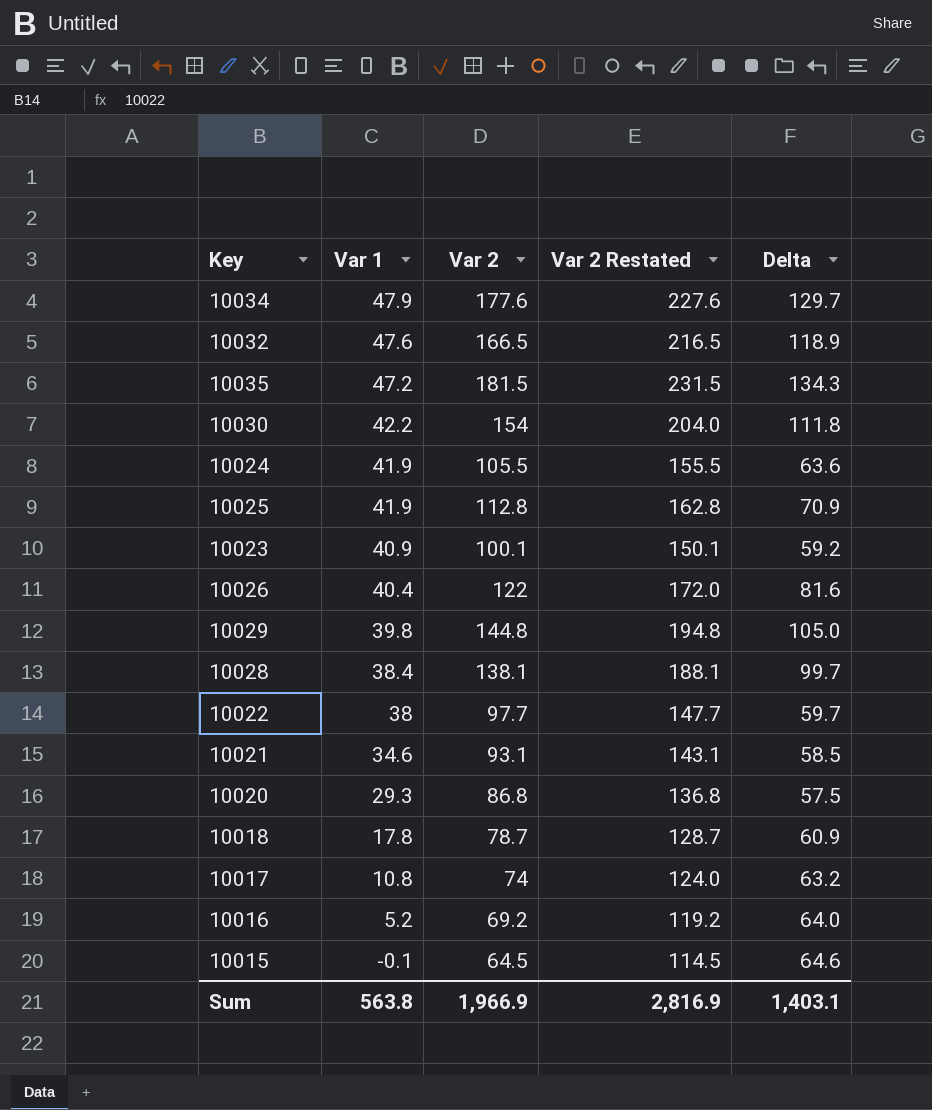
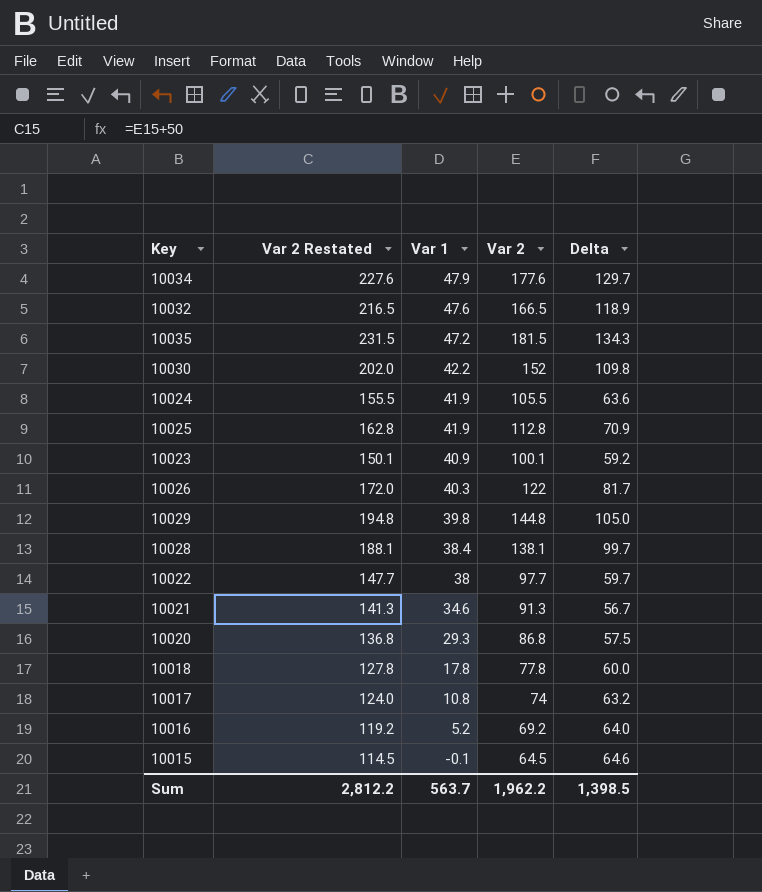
column Var 2 Restated | position: 4 -> 2
10030 | Var 2 Restated: 204.0 -> 202.0
10030 | Var 2: 154 -> 152
10030 | Delta: 111.8 -> 109.8
10026 | Var 1: 40.4 -> 40.3
10026 | Delta: 81.6 -> 81.7
10021 | Var 2 Restated: 143.1 -> 141.3
10021 | Var 2: 93.1 -> 91.3
10021 | Delta: 58.5 -> 56.7
10018 | Var 2 Restated: 128.7 -> 127.8
10018 | Var 2: 78.7 -> 77.8
10018 | Delta: 60.9 -> 60.0
Sum | Var 2 Restated: 2,816.9 -> 2,812.2
Sum | Var 1: 563.8 -> 563.7
Sum | Var 2: 1,966.9 -> 1,962.2
Sum | Delta: 1,403.1 -> 1,398.5

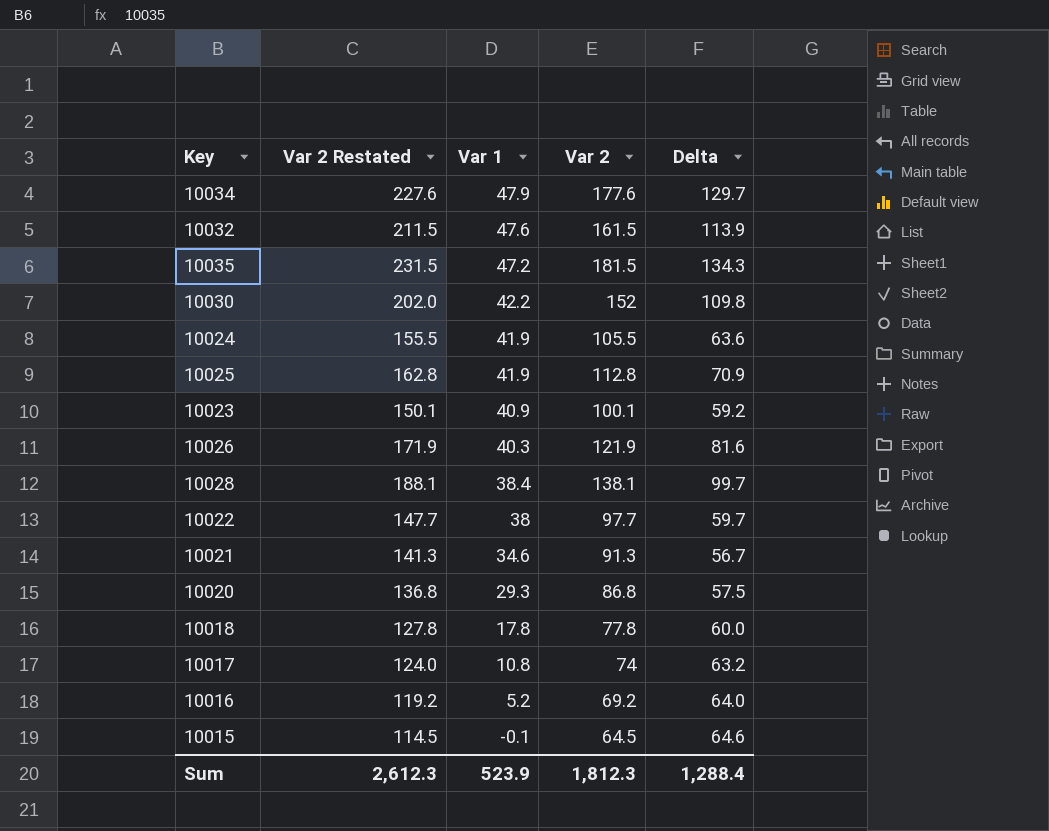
row 10029: 194.8 | 39.8 | 144.8 | 105.0 -> none
10032 | Var 2 Restated: 216.5 -> 211.5
10032 | Var 2: 166.5 -> 161.5
10032 | Delta: 118.9 -> 113.9
10026 | Var 2 Restated: 172.0 -> 171.9
10026 | Var 2: 122 -> 121.9
10026 | Delta: 81.7 -> 81.6
Sum | Var 2 Restated: 2,812.2 -> 2,612.3
Sum | Var 1: 563.7 -> 523.9
Sum | Var 2: 1,962.2 -> 1,812.3
Sum | Delta: 1,398.5 -> 1,288.4

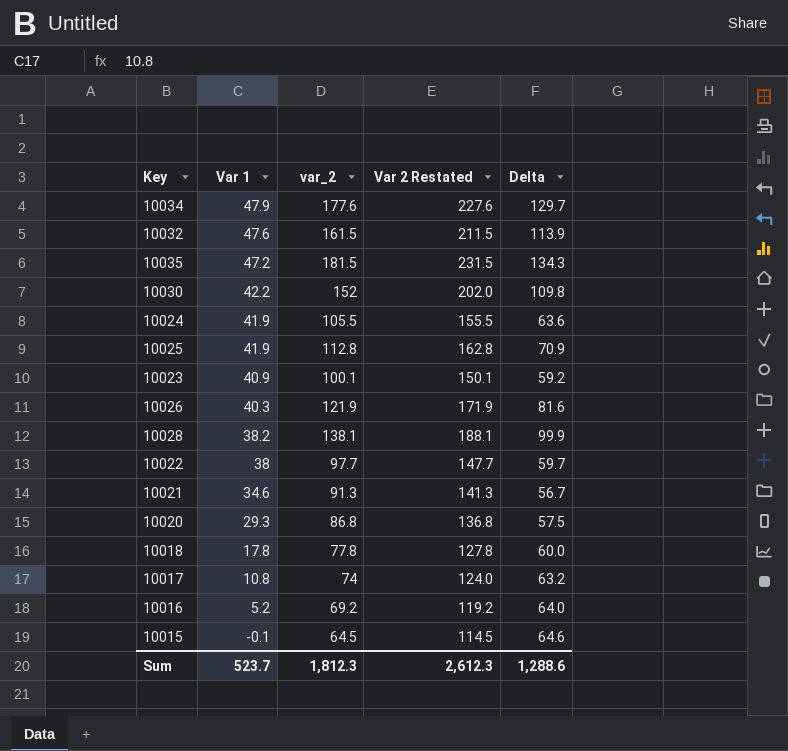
column name: Var 2 -> var_2
column Var 2 Restated | position: 2 -> 4
10028 | Var 1: 38.4 -> 38.2
10028 | Delta: 99.7 -> 99.9
Sum | Var 1: 523.9 -> 523.7
Sum | Delta: 1,288.4 -> 1,288.6

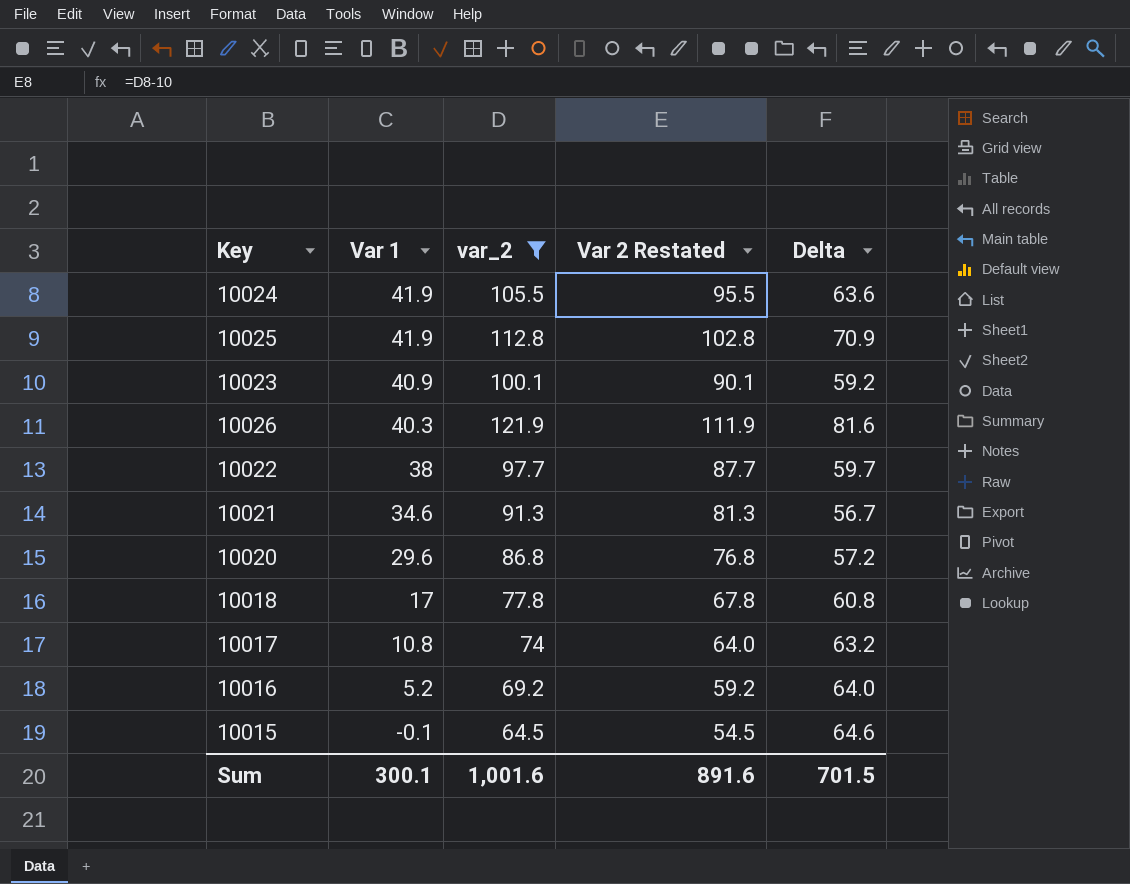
filter: none -> var_2 <= 121.9
column Var 2 Restated | formula: [var_2] + 50 -> [var_2] - 10
10020 | Var 1: 29.3 -> 29.6
10020 | Delta: 57.5 -> 57.2
10018 | Var 1: 17.8 -> 17
10018 | Delta: 60.0 -> 60.8
Sum | Var 1: 523.7 -> 300.1
Sum | var_2: 1,812.3 -> 1,001.6
Sum | Var 2 Restated: 2,612.3 -> 891.6
Sum | Delta: 1,288.6 -> 701.5

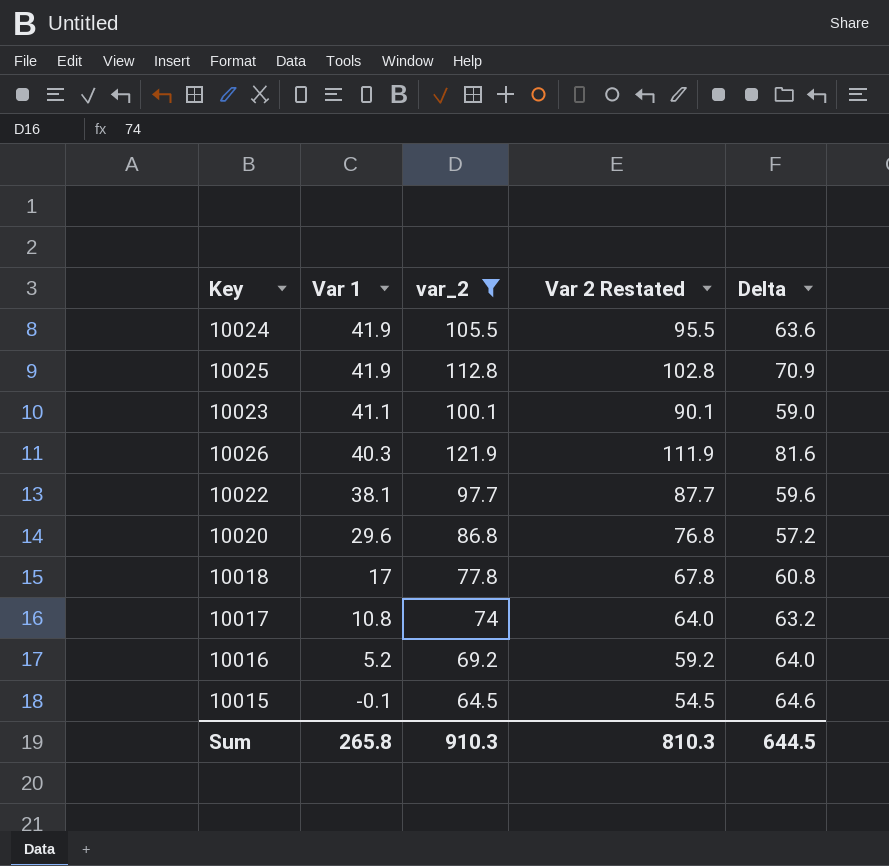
row 10021: 34.6 | 91.3 | 81.3 | 56.7 -> none
10023 | Var 1: 40.9 -> 41.1
10023 | Delta: 59.2 -> 59.0
10022 | Var 1: 38 -> 38.1
10022 | Delta: 59.7 -> 59.6
Sum | Var 1: 300.1 -> 265.8
Sum | var_2: 1,001.6 -> 910.3
Sum | Var 2 Restated: 891.6 -> 810.3
Sum | Delta: 701.5 -> 644.5

